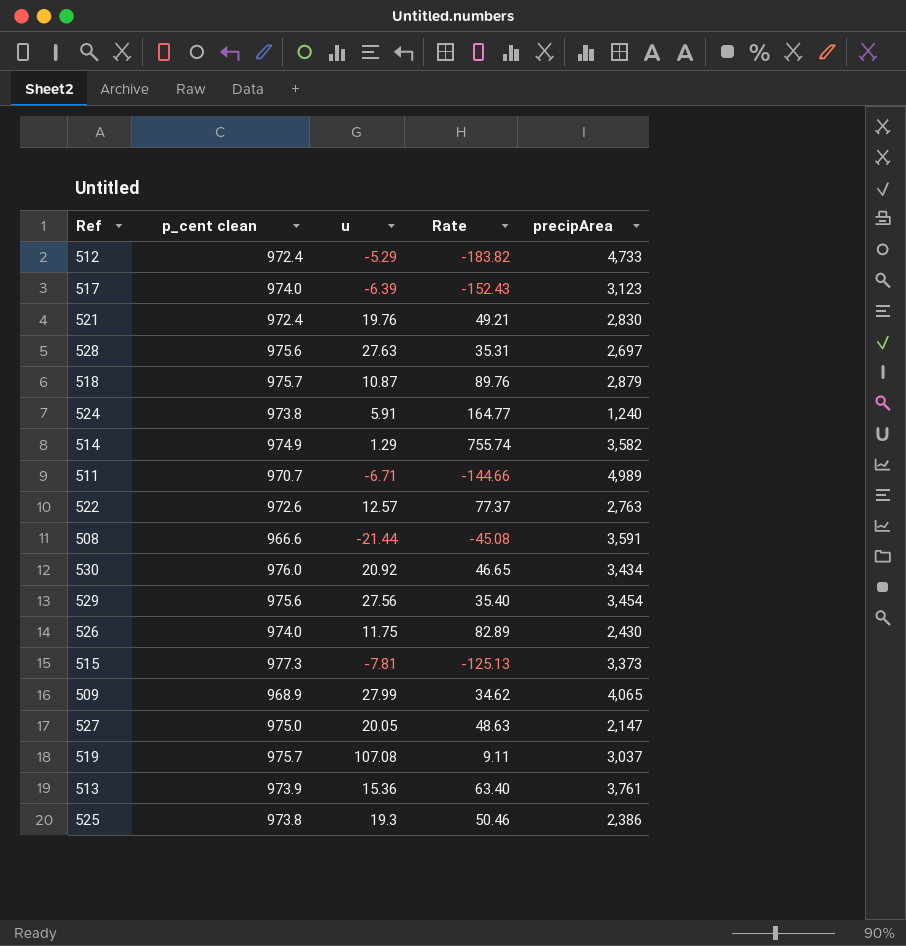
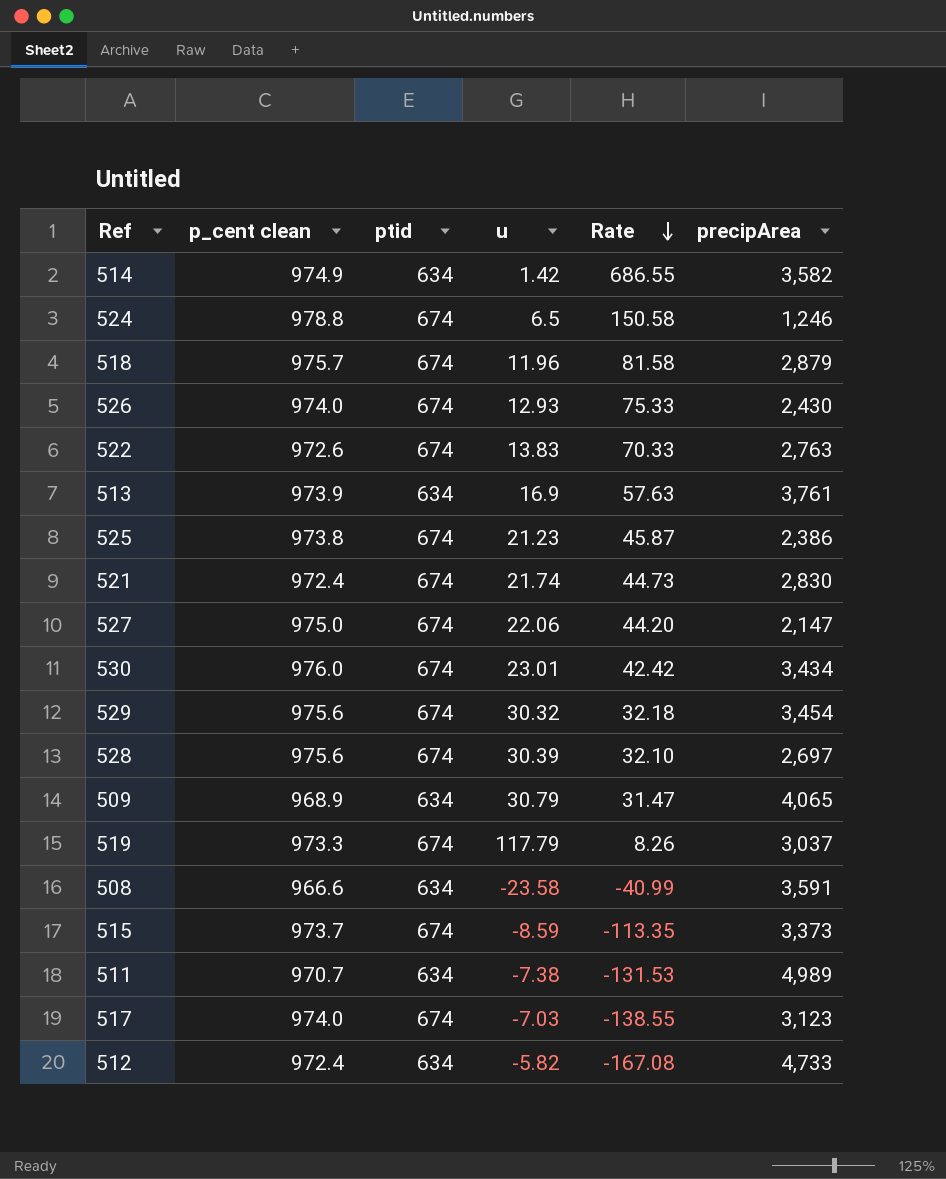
row order: none -> Rate descending
column ptid | position: none -> 3
514 | u: 1.29 -> 1.42
514 | Rate: 755.74 -> 686.55
524 | p_cent clean: 973.8 -> 978.8
524 | u: 5.91 -> 6.5
524 | Rate: 164.77 -> 150.58
524 | precipArea: 1,240 -> 1,246
518 | u: 10.87 -> 11.96
518 | Rate: 89.76 -> 81.58
526 | u: 11.75 -> 12.93
526 | Rate: 82.89 -> 75.33
522 | u: 12.57 -> 13.83
522 | Rate: 77.37 -> 70.33
513 | u: 15.36 -> 16.9
513 | Rate: 63.40 -> 57.63
525 | u: 19.3 -> 21.23
525 | Rate: 50.46 -> 45.87
521 | u: 19.76 -> 21.74
521 | Rate: 49.21 -> 44.73
527 | u: 20.05 -> 22.06
527 | Rate: 48.63 -> 44.20
530 | u: 20.92 -> 23.01
530 | Rate: 46.65 -> 42.42
529 | u: 27.56 -> 30.32
529 | Rate: 35.40 -> 32.18
528 | u: 27.63 -> 30.39
528 | Rate: 35.31 -> 32.10
509 | u: 27.99 -> 30.79
509 | Rate: 34.62 -> 31.47
519 | p_cent clean: 975.7 -> 973.3
519 | u: 107.08 -> 117.79
519 | Rate: 9.11 -> 8.26
508 | u: -21.44 -> -23.58
508 | Rate: -45.08 -> -40.99
515 | p_cent clean: 977.3 -> 973.7
515 | u: -7.81 -> -8.59
515 | Rate: -125.13 -> -113.35
511 | u: -6.71 -> -7.38
511 | Rate: -144.66 -> -131.53
517 | u: -6.39 -> -7.03
517 | Rate: -152.43 -> -138.55
512 | u: -5.29 -> -5.82
512 | Rate: -183.82 -> -167.08

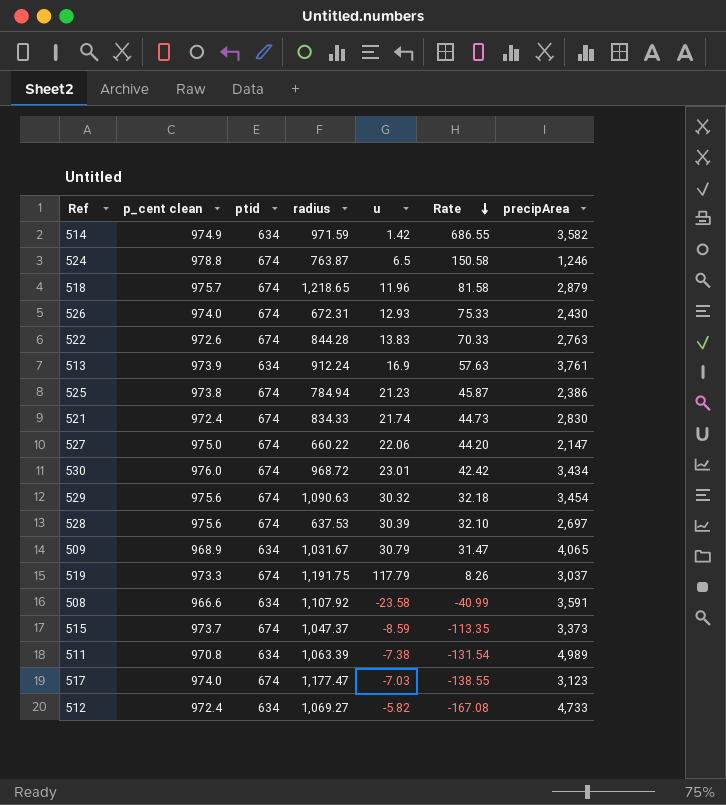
column radius | position: none -> 4
511 | p_cent clean: 970.7 -> 970.8
511 | Rate: -131.53 -> -131.54

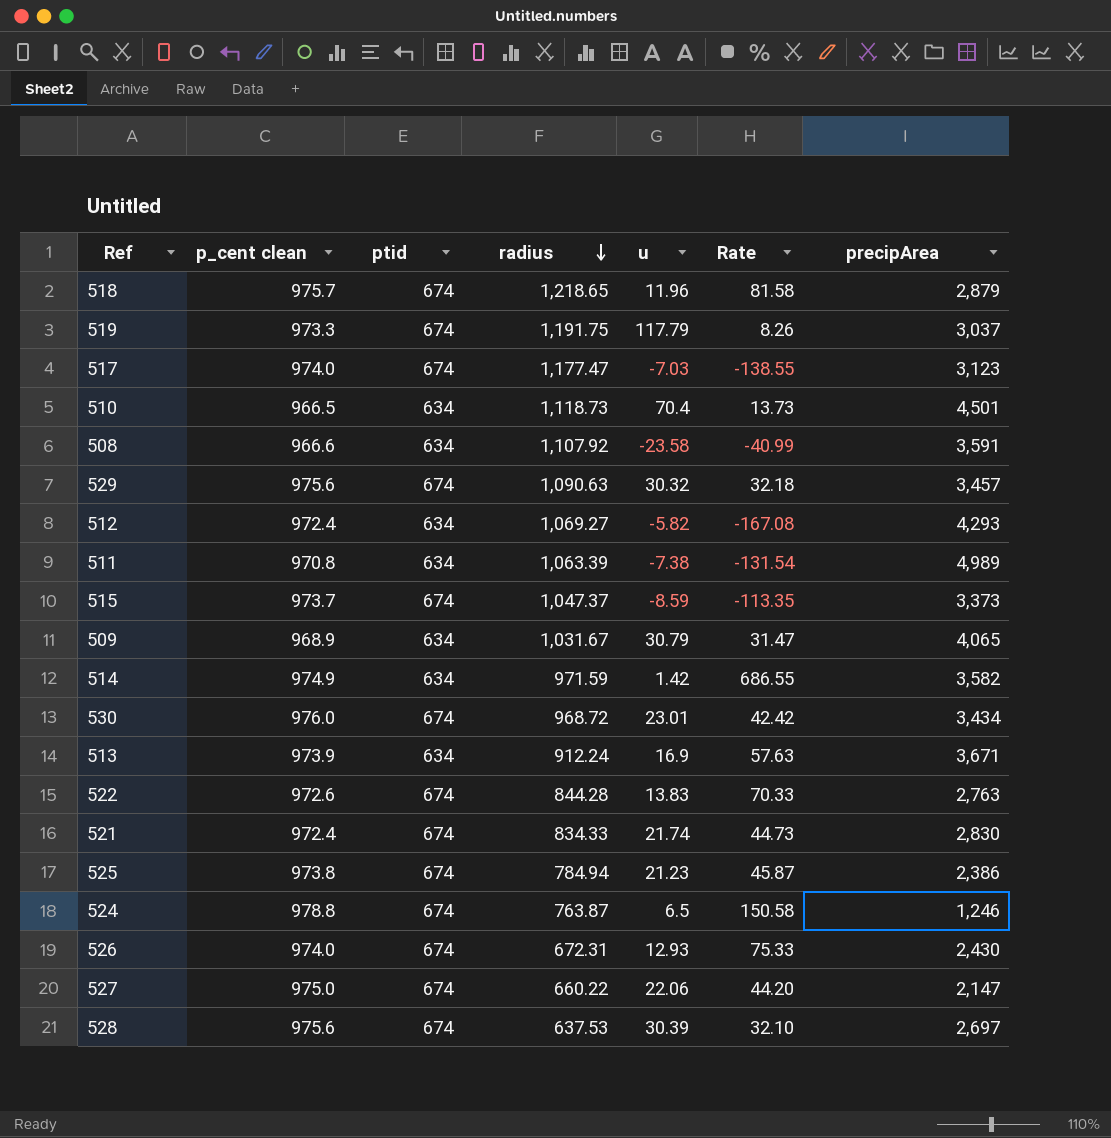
row order: Rate descending -> radius descending
row 510: none -> 966.5 | 634 | 1,118.73 | 70.4 | 13.73 | 4,501
529 | precipArea: 3,454 -> 3,457
512 | precipArea: 4,733 -> 4,293
513 | precipArea: 3,761 -> 3,671

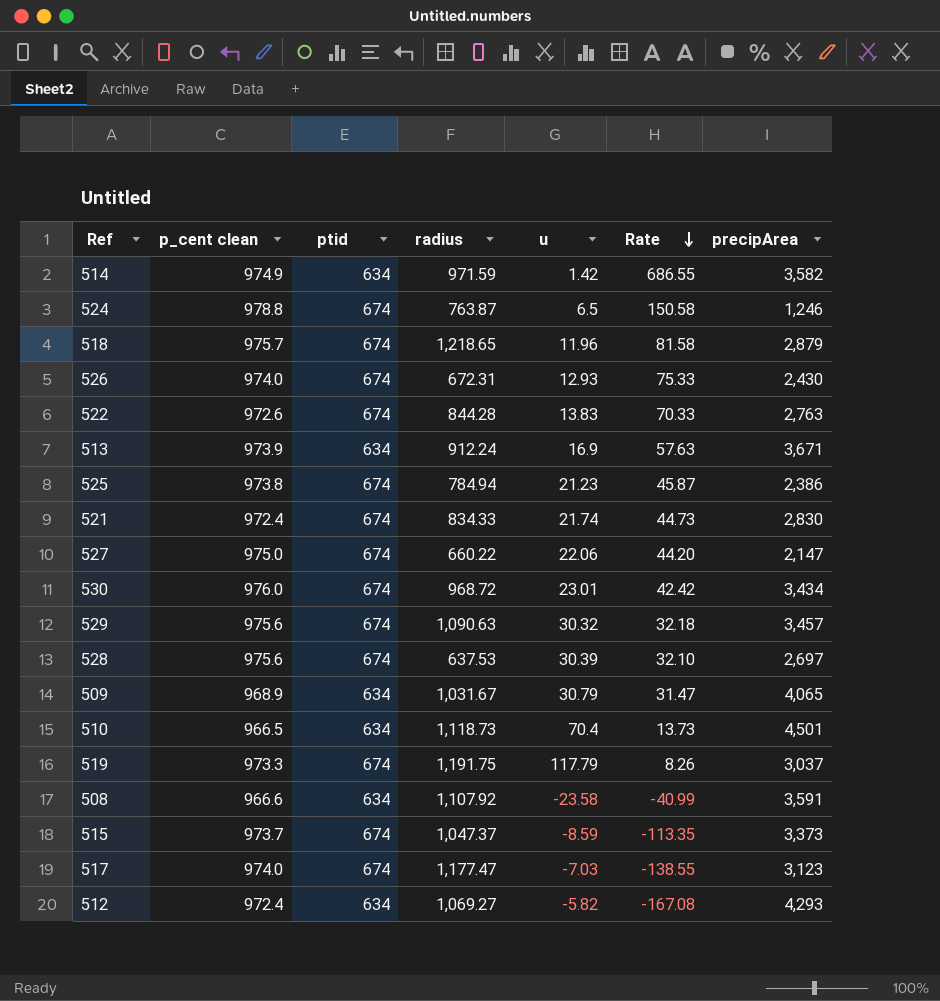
row order: radius descending -> Rate descending
row 511: 970.8 | 634 | 1,063.39 | -7.38 | -131.54 | 4,989 -> none

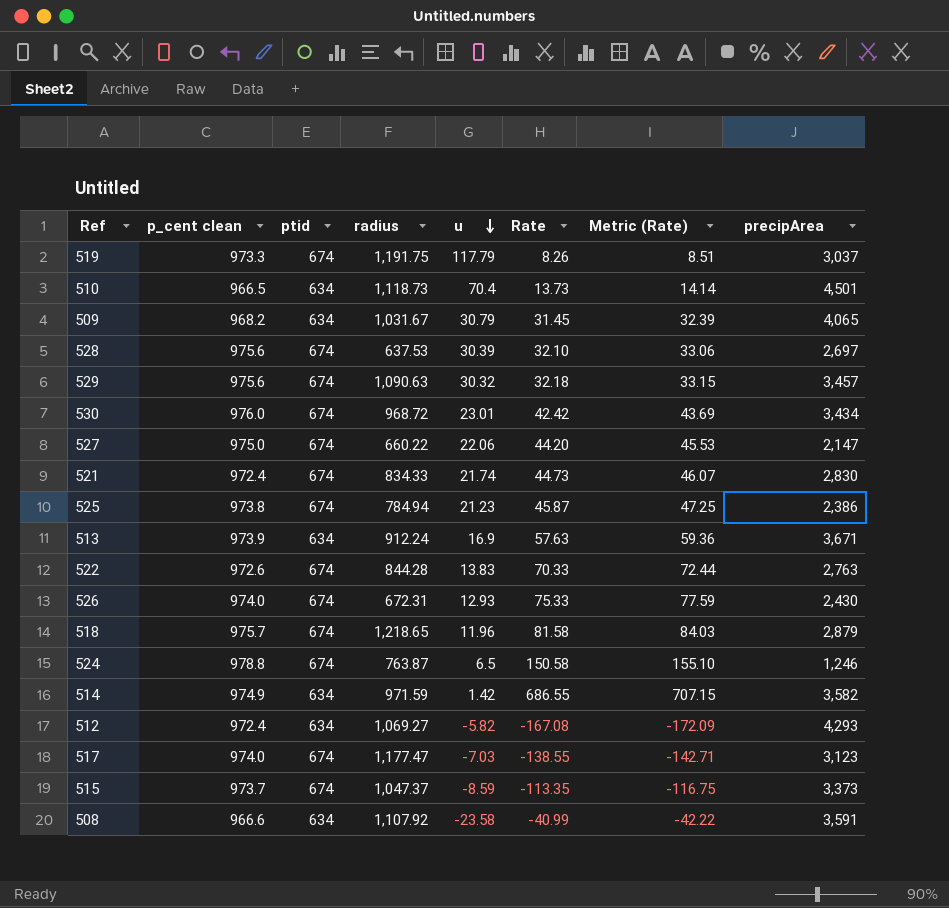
row order: Rate descending -> u descending
column Metric (Rate) | formula: none -> [Rate] * 1.03
509 | p_cent clean: 968.9 -> 968.2
509 | Rate: 31.47 -> 31.45

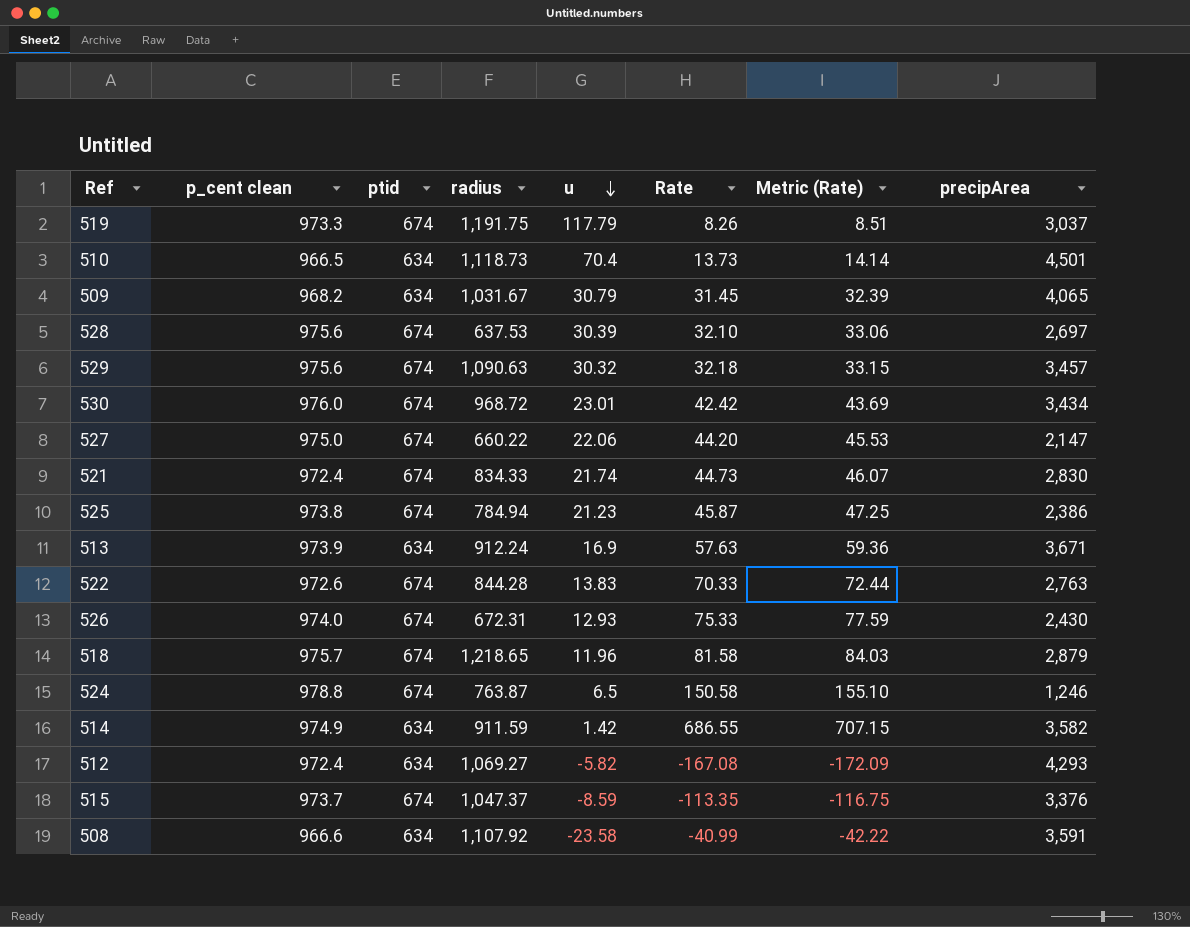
row 517: 974.0 | 674 | 1,177.47 | -7.03 | -138.55 | -142.71 | 3,123 -> none
514 | radius: 971.59 -> 911.59
515 | precipArea: 3,373 -> 3,376

